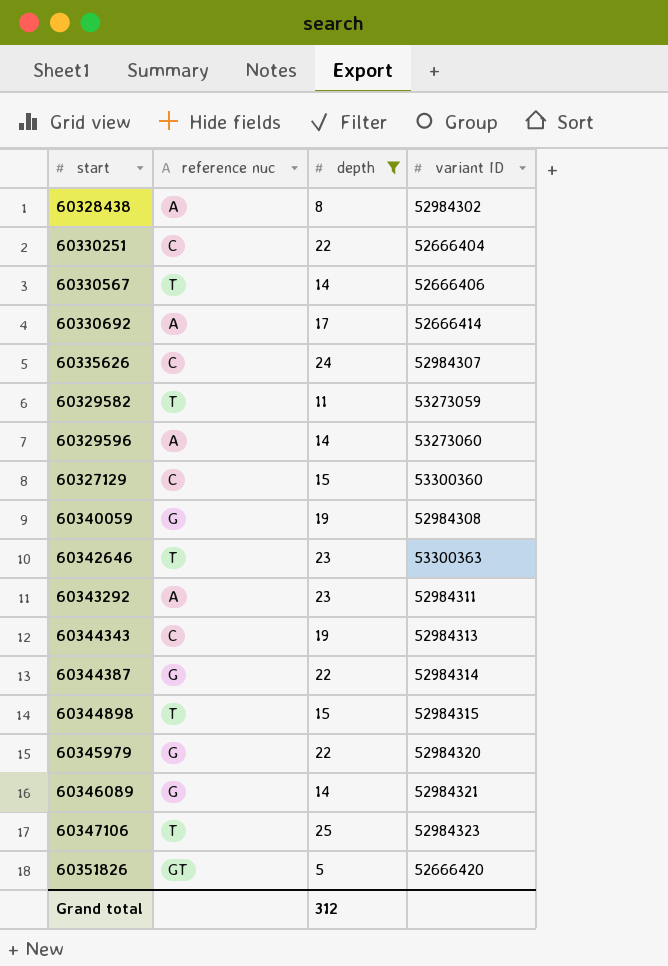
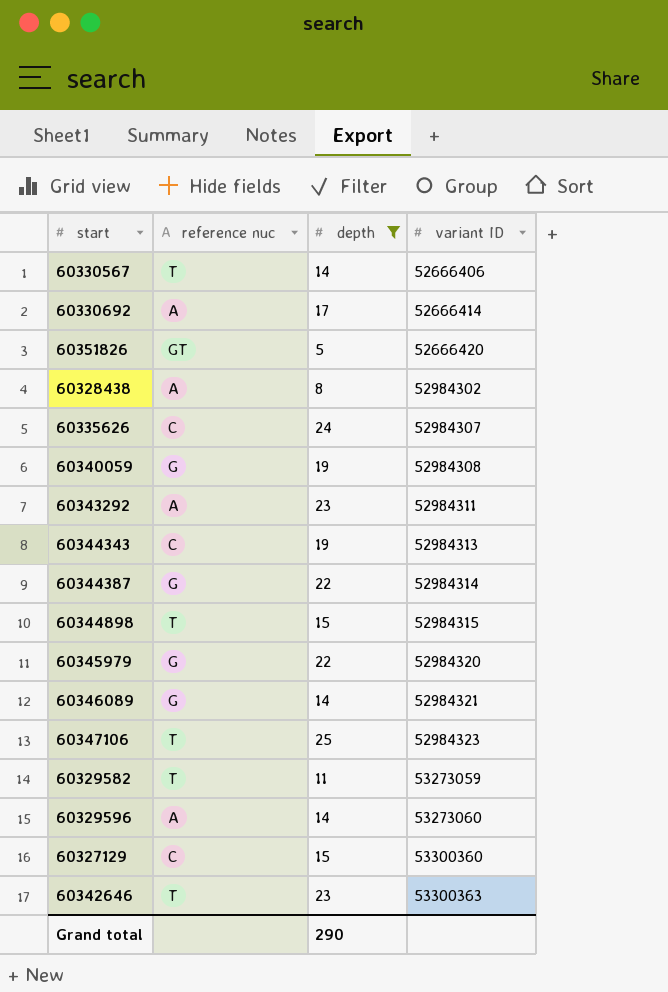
row order: none -> variant ID ascending
row 60330251: C | 22 | 52666404 -> none
Grand total | depth: 312 -> 290

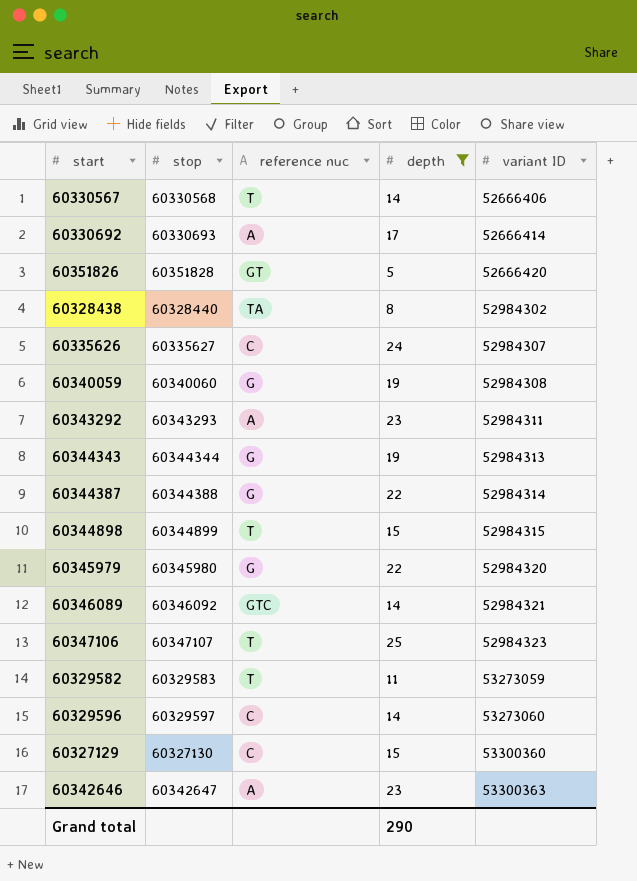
column stop | position: none -> 2
60328438 | reference nuc: A -> TA
60344343 | reference nuc: C -> G
60346089 | reference nuc: G -> GTC
60329596 | reference nuc: A -> C
60342646 | reference nuc: T -> A

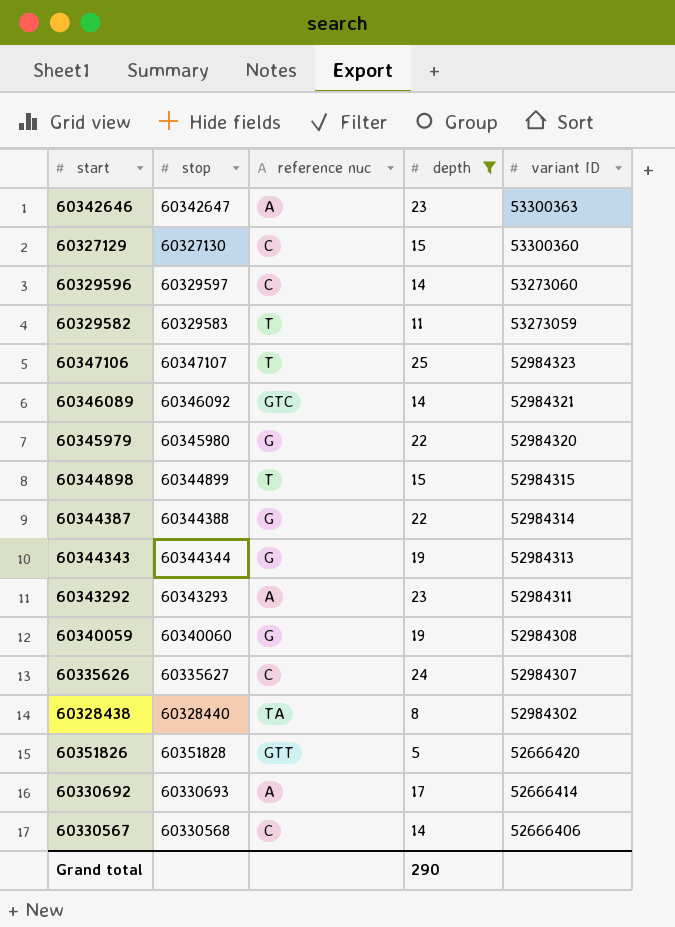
row order: variant ID ascending -> variant ID descending
60351826 | reference nuc: GT -> GTT
60330567 | reference nuc: T -> C

